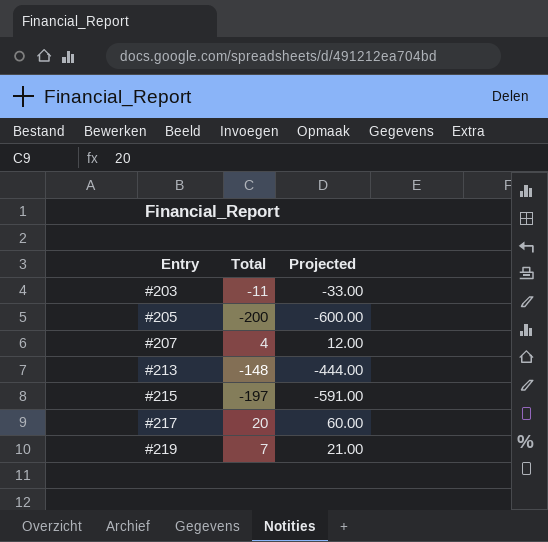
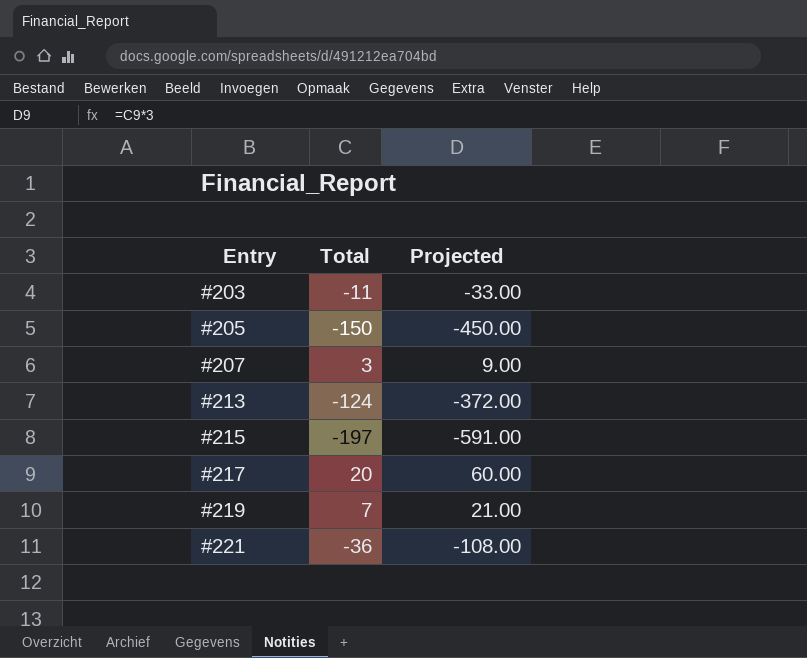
#205 | Total: -200 -> -150
#205 | Projected: -600.00 -> -450.00
#207 | Total: 4 -> 3
#207 | Projected: 12.00 -> 9.00
#213 | Total: -148 -> -124
#213 | Projected: -444.00 -> -372.00
row #221: none -> -36 | -108.00

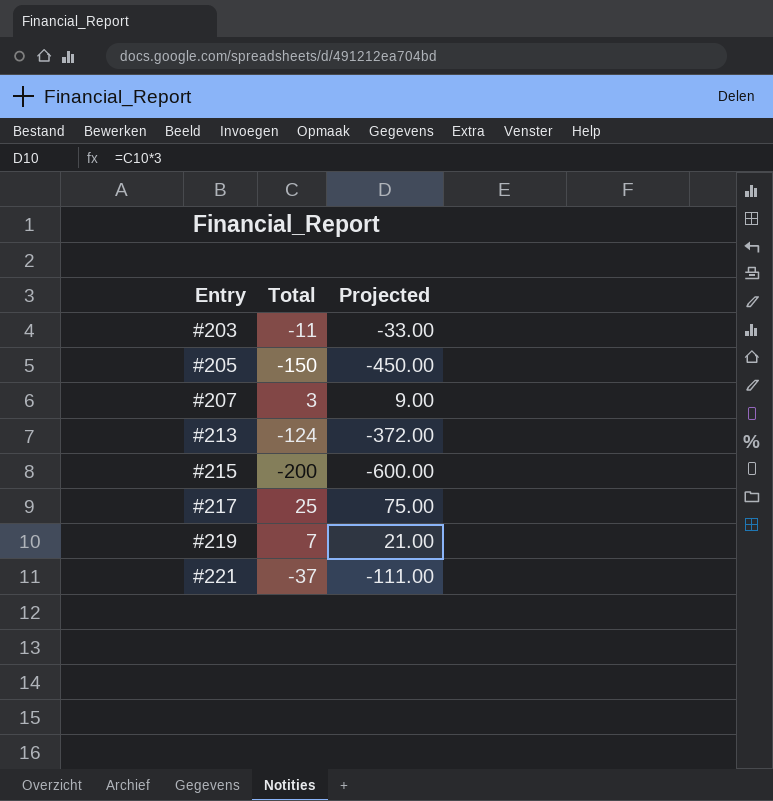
#215 | Total: -197 -> -200
#215 | Projected: -591.00 -> -600.00
#217 | Total: 20 -> 25
#217 | Projected: 60.00 -> 75.00
#221 | Total: -36 -> -37
#221 | Projected: -108.00 -> -111.00

